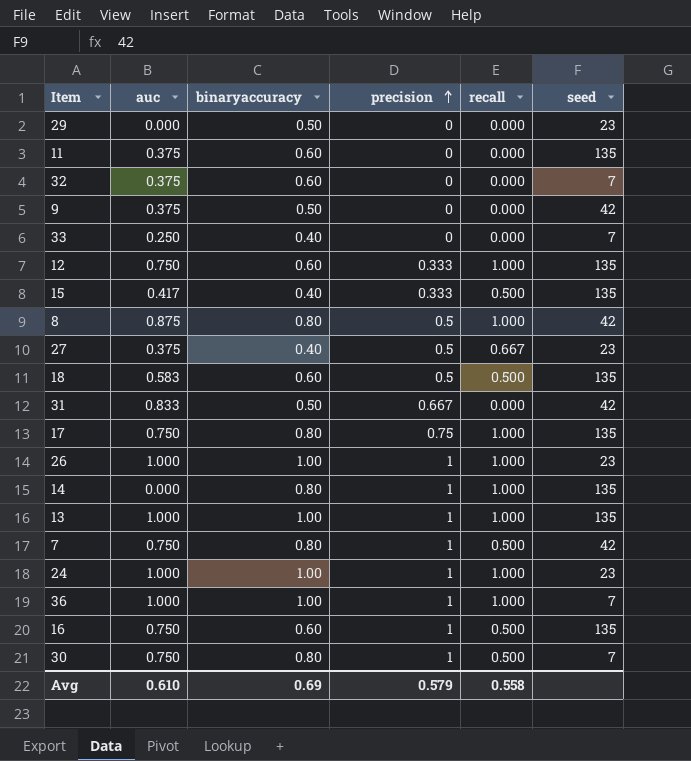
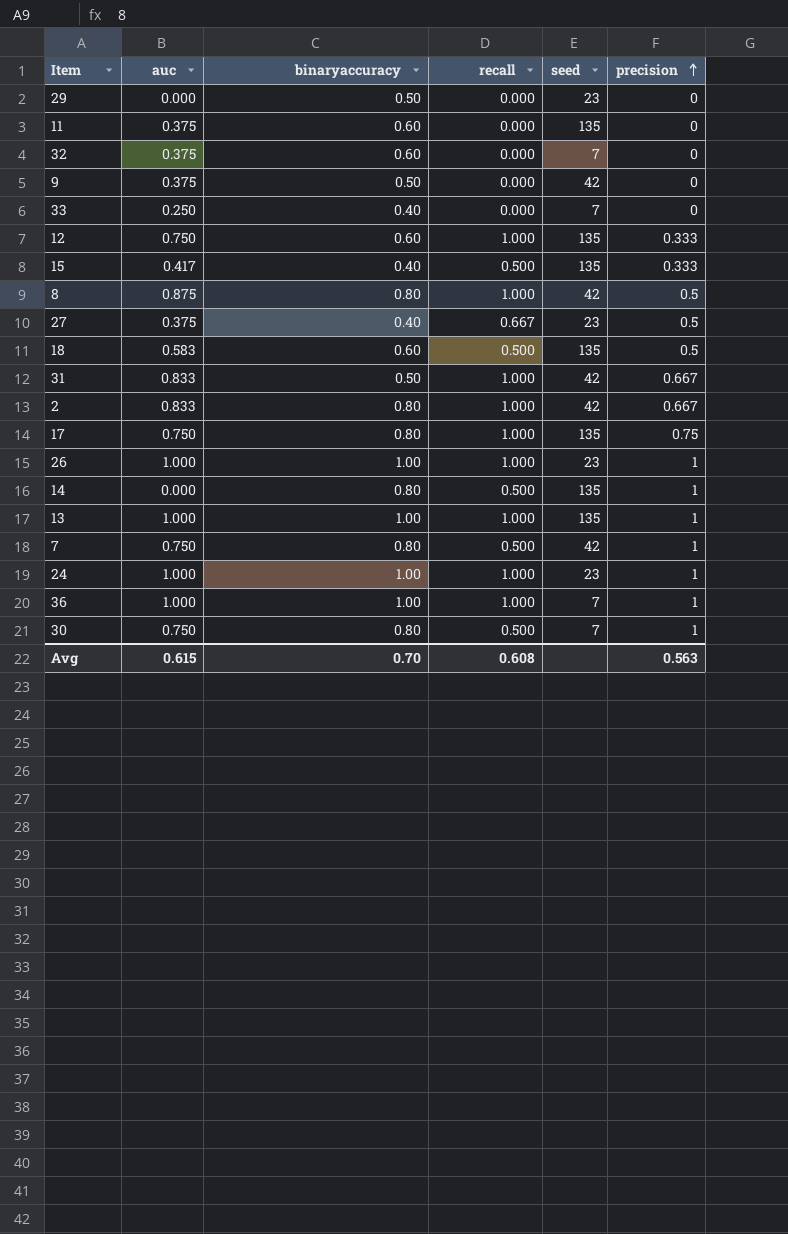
column precision | position: 4 -> 6
row 16: 0.750 | 0.60 | 1 | 0.500 | 135 -> none
31 | recall: 0.000 -> 1.000
row 2: none -> 0.833 | 0.80 | 1.000 | 42 | 0.667
14 | recall: 1.000 -> 0.500
Avg | auc: 0.610 -> 0.615
Avg | binaryaccuracy: 0.69 -> 0.70
Avg | recall: 0.558 -> 0.608
Avg | precision: 0.579 -> 0.563

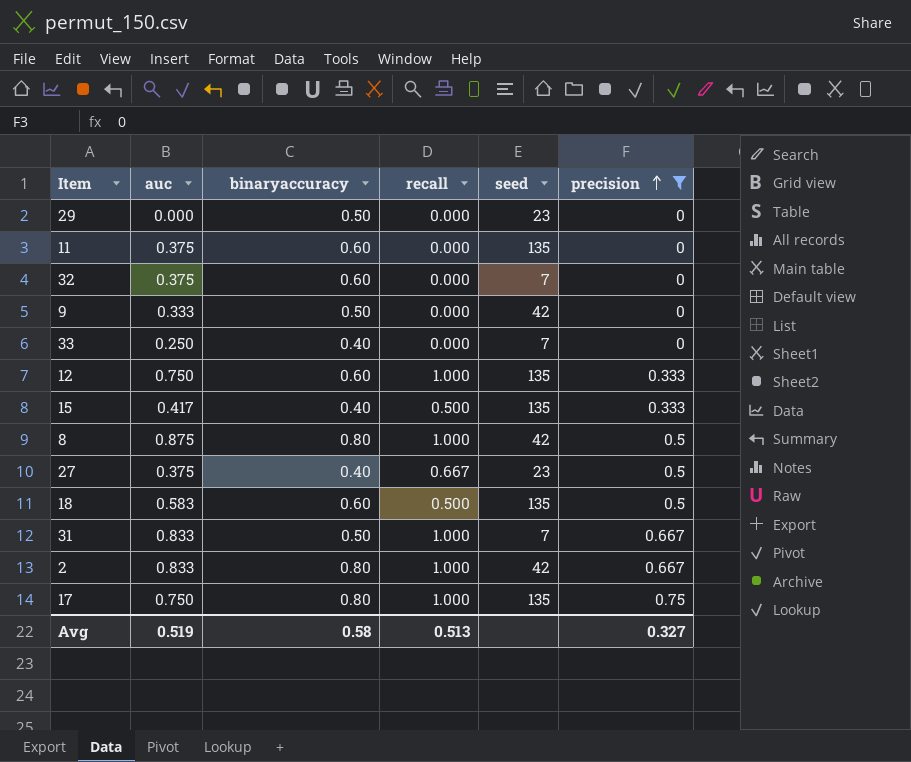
filter: none -> precision != 1
9 | auc: 0.375 -> 0.333
31 | seed: 42 -> 7
Avg | auc: 0.615 -> 0.519
Avg | binaryaccuracy: 0.70 -> 0.58
Avg | recall: 0.608 -> 0.513
Avg | precision: 0.563 -> 0.327

